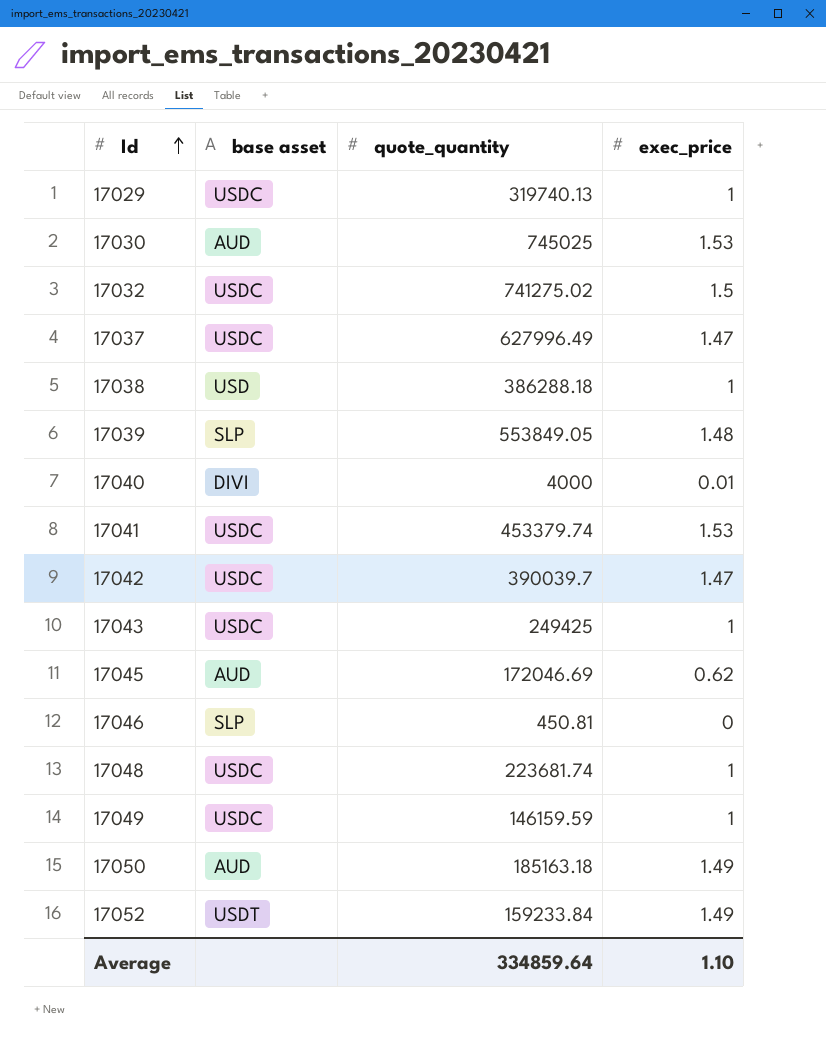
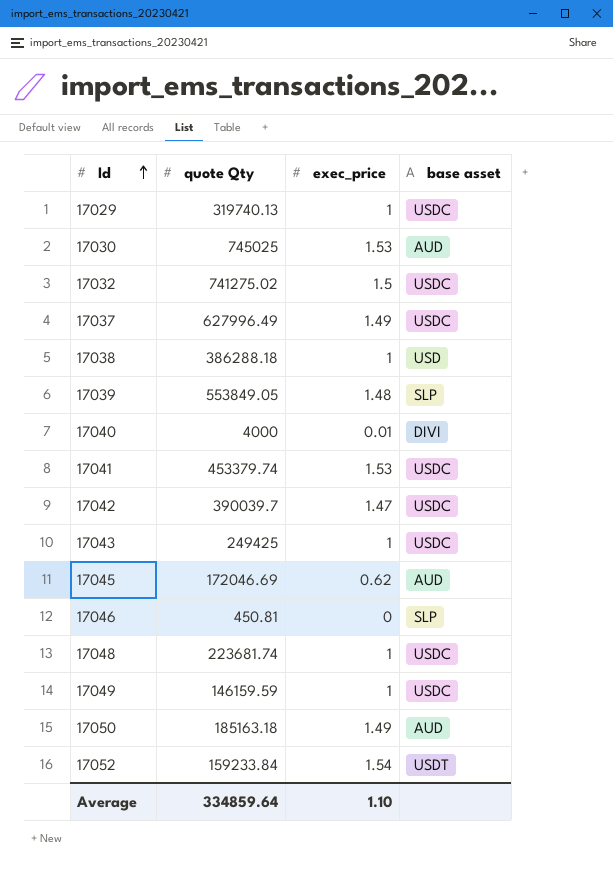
column name: quote_quantity -> quote Qty
column base asset | position: 2 -> 4
17037 | exec_price: 1.47 -> 1.49
17052 | exec_price: 1.49 -> 1.54

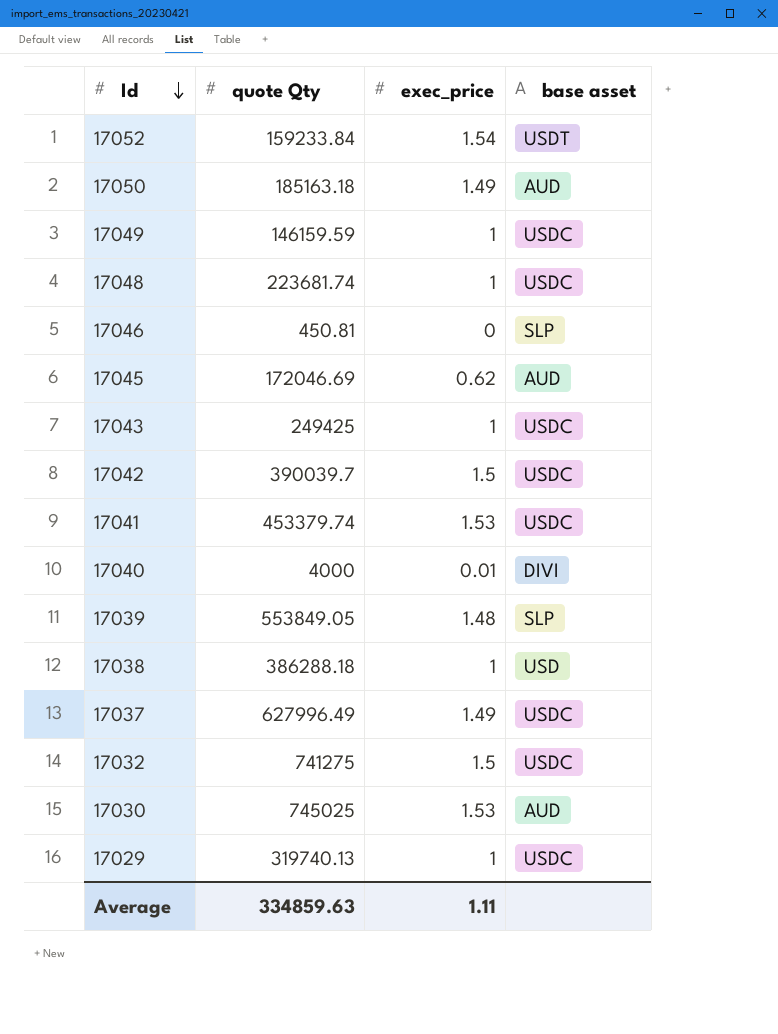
row order: Id ascending -> Id descending
17042 | exec_price: 1.47 -> 1.5
17032 | quote Qty: 741275.02 -> 741275
Average | quote Qty: 334859.64 -> 334859.63
Average | exec_price: 1.10 -> 1.11

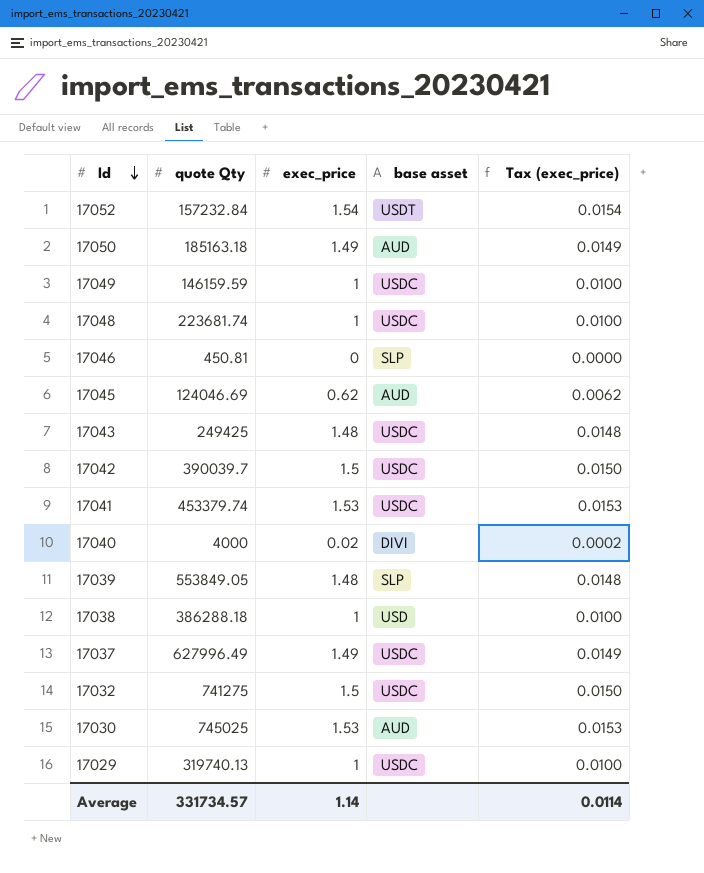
column Tax (exec_price) | formula: none -> [exec_price] * 0.01
17052 | quote Qty: 159233.84 -> 157232.84
17045 | quote Qty: 172046.69 -> 124046.69
17043 | exec_price: 1 -> 1.48
17040 | exec_price: 0.01 -> 0.02
Average | quote Qty: 334859.63 -> 331734.57
Average | exec_price: 1.11 -> 1.14

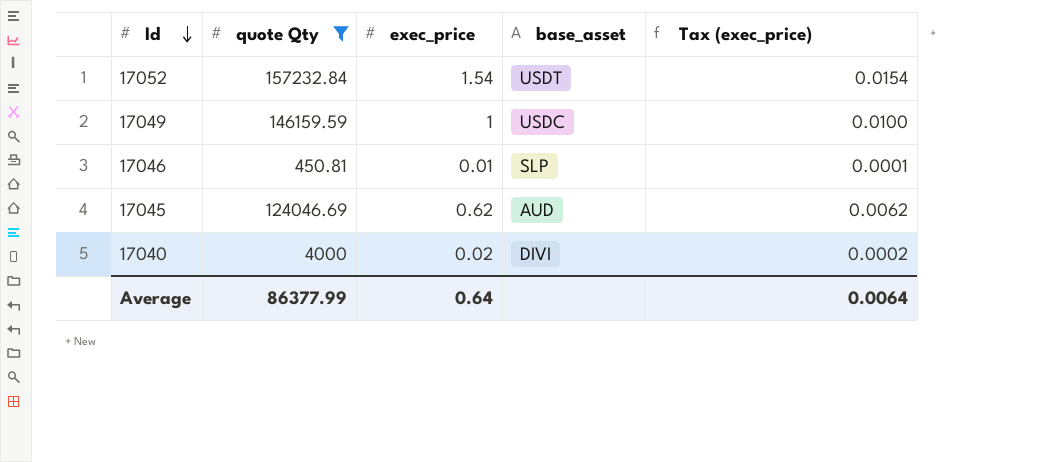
filter: none -> quote Qty <= 157232.84
column name: base asset -> base_asset
17046 | exec_price: 0 -> 0.01
17046 | Tax (exec_price): 0.0000 -> 0.0001
Average | quote Qty: 331734.57 -> 86377.99
Average | exec_price: 1.14 -> 0.64
Average | Tax (exec_price): 0.0114 -> 0.0064

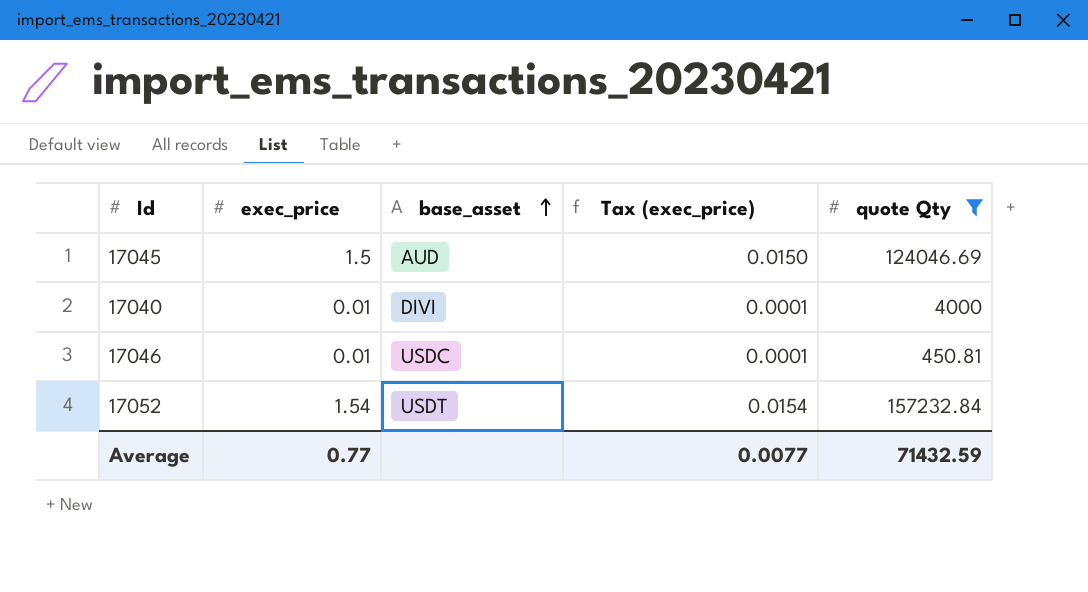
row order: Id descending -> base_asset ascending
column quote Qty | position: 2 -> 5
row 17049: 146159.59 | 1 | USDC | 0.0100 -> none
17045 | exec_price: 0.62 -> 1.5
17045 | Tax (exec_price): 0.0062 -> 0.0150
17040 | exec_price: 0.02 -> 0.01
17040 | Tax (exec_price): 0.0002 -> 0.0001
17046 | base_asset: SLP -> USDC
Average | exec_price: 0.64 -> 0.77
Average | Tax (exec_price): 0.0064 -> 0.0077
Average | quote Qty: 86377.99 -> 71432.59

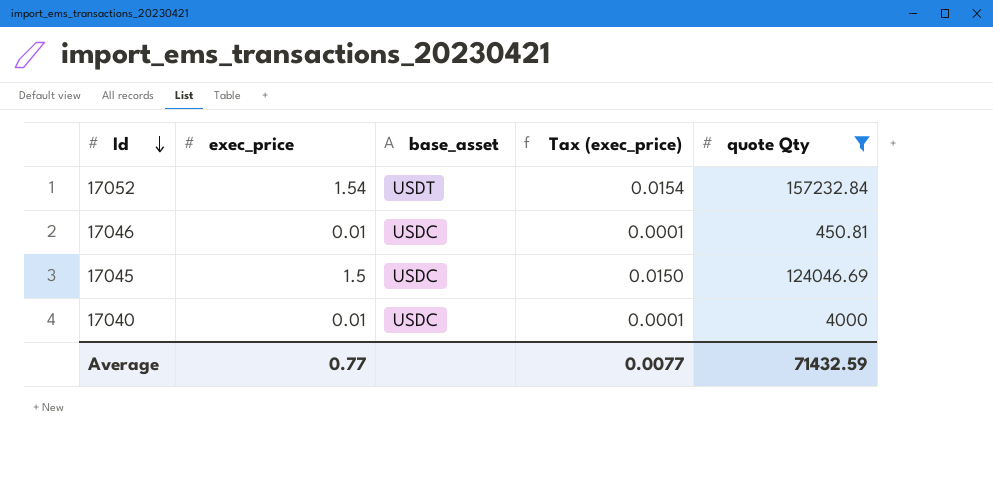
row order: base_asset ascending -> Id descending
17045 | base_asset: AUD -> USDC
17040 | base_asset: DIVI -> USDC

